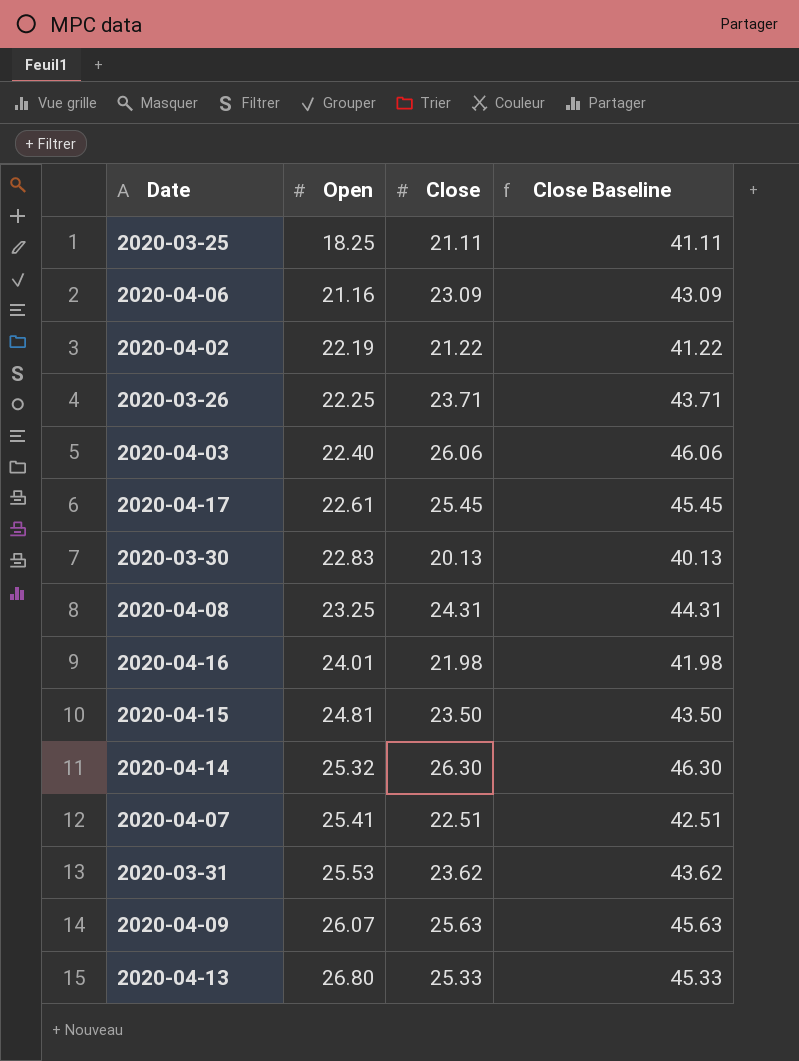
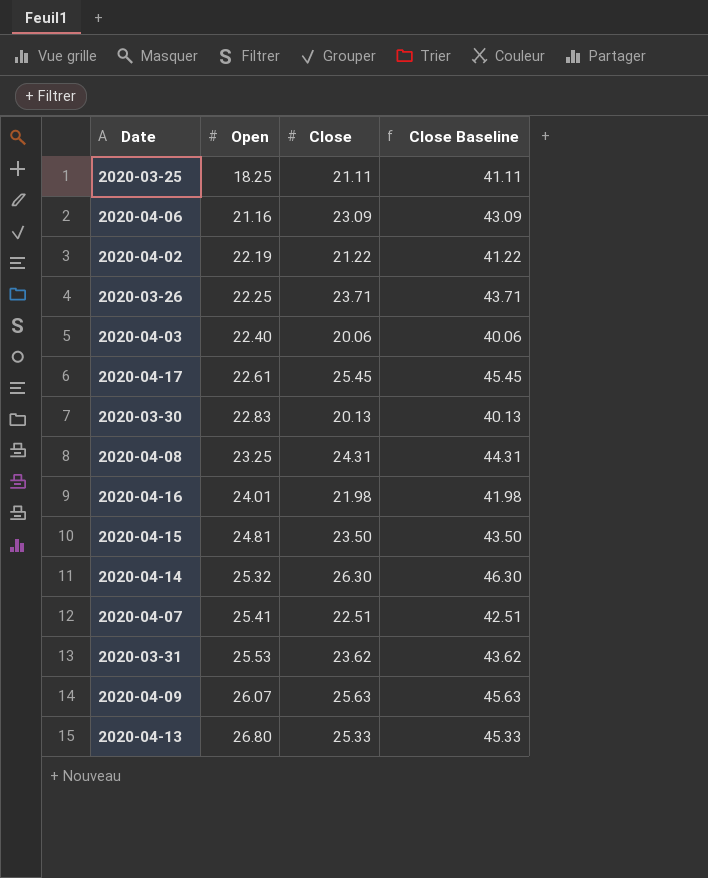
2020-04-03 | Close: 26.06 -> 20.06
2020-04-03 | Close Baseline: 46.06 -> 40.06

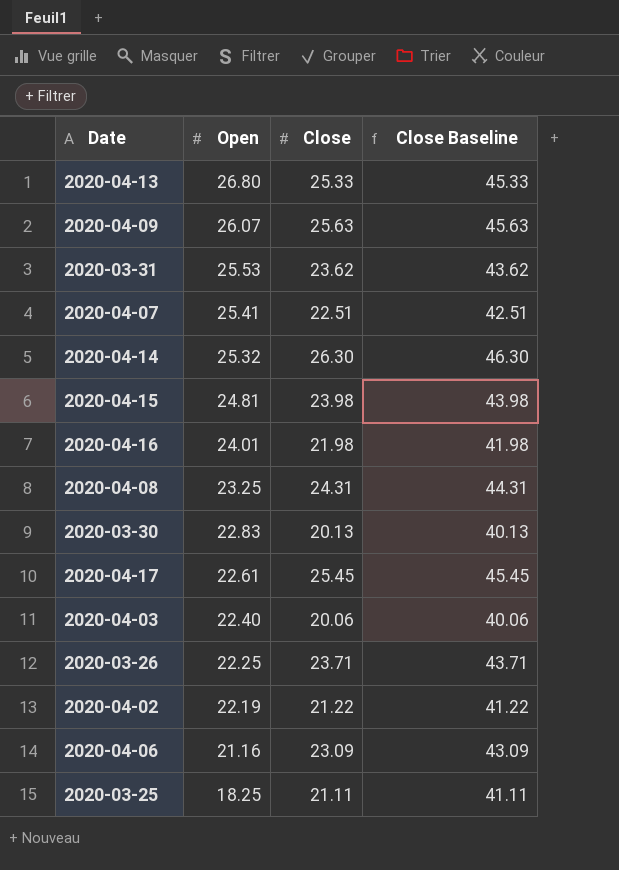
row order: Open ascending -> Open descending
2020-04-15 | Close: 23.50 -> 23.98
2020-04-15 | Close Baseline: 43.50 -> 43.98

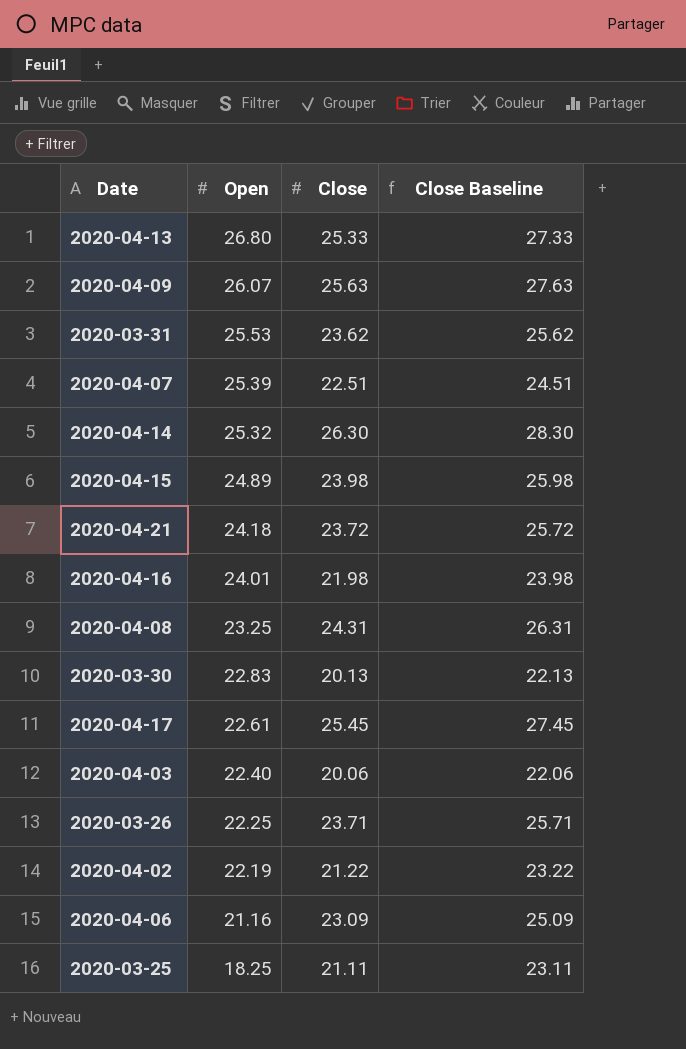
column Close Baseline | formula: [Close] + 20 -> [Close] + 2
2020-04-07 | Open: 25.41 -> 25.39
2020-04-15 | Open: 24.81 -> 24.89
row 2020-04-21: none -> 24.18 | 23.72 | 25.72

